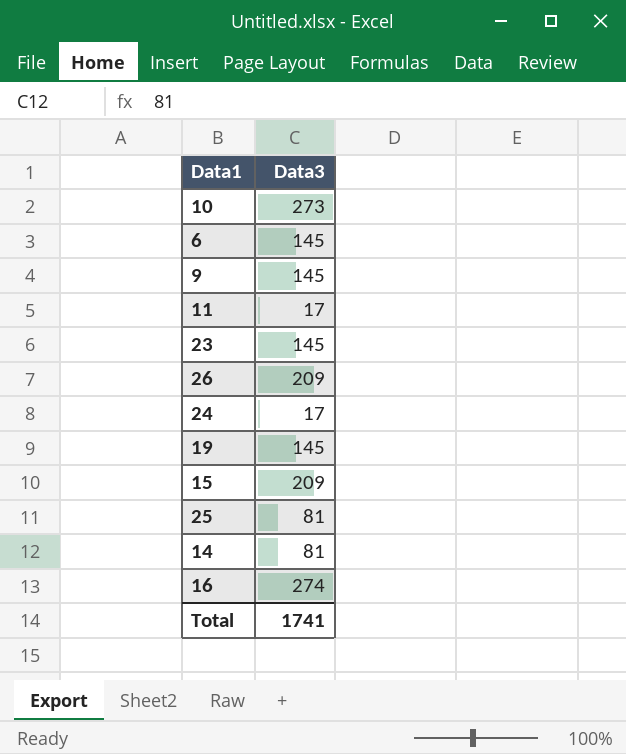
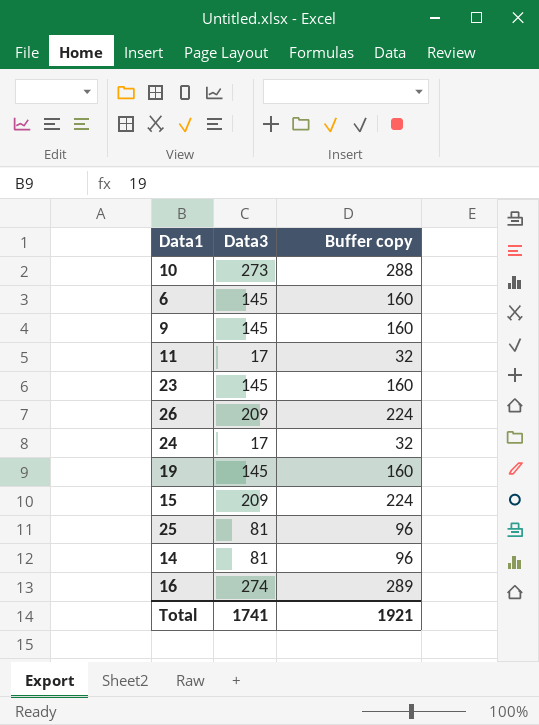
column Buffer copy | formula: none -> [Data3] + 15

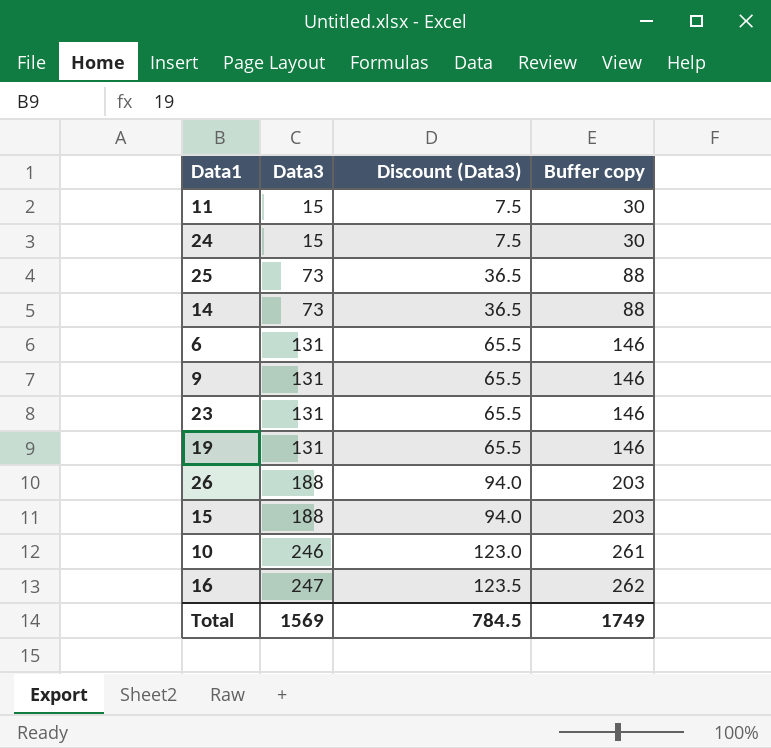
row order: none -> Data3 ascending
column Discount (Data3) | formula: none -> [Data3] * 0.5
11 | Data3: 17 -> 15
11 | Buffer copy: 32 -> 30
24 | Data3: 17 -> 15
24 | Buffer copy: 32 -> 30
25 | Data3: 81 -> 73
25 | Buffer copy: 96 -> 88
14 | Data3: 81 -> 73
14 | Buffer copy: 96 -> 88
6 | Data3: 145 -> 131
6 | Buffer copy: 160 -> 146
9 | Data3: 145 -> 131
9 | Buffer copy: 160 -> 146
23 | Data3: 145 -> 131
23 | Buffer copy: 160 -> 146
19 | Data3: 145 -> 131
19 | Buffer copy: 160 -> 146
26 | Data3: 209 -> 188
26 | Buffer copy: 224 -> 203
15 | Data3: 209 -> 188
15 | Buffer copy: 224 -> 203
10 | Data3: 273 -> 246
10 | Buffer copy: 288 -> 261
16 | Data3: 274 -> 247
16 | Buffer copy: 289 -> 262
Total | Data3: 1741 -> 1569
Total | Buffer copy: 1921 -> 1749

